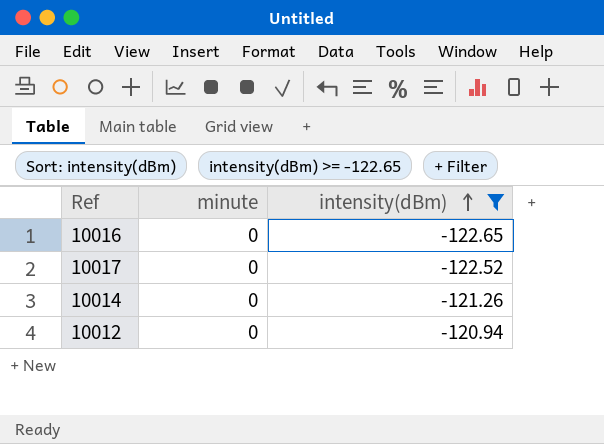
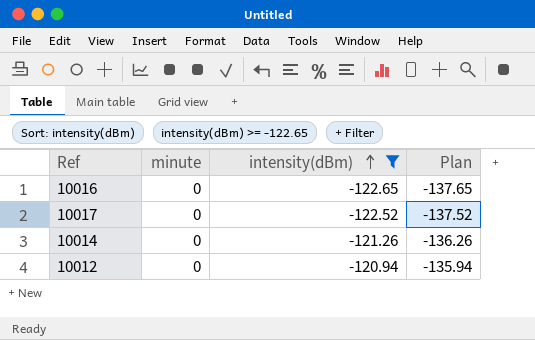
column Plan | formula: none -> [intensity(dBm)] - 15

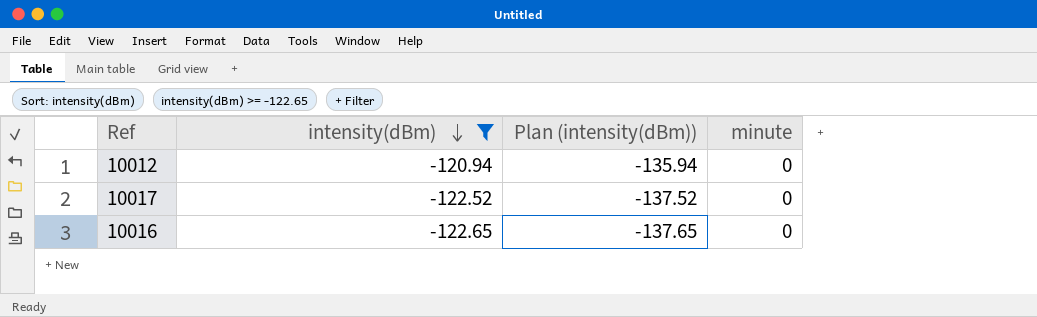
row order: intensity(dBm) ascending -> intensity(dBm) descending
column name: Plan -> Plan (intensity(dBm))
column minute | position: 2 -> 4
row 10014: 0 | -121.26 | -136.26 -> none

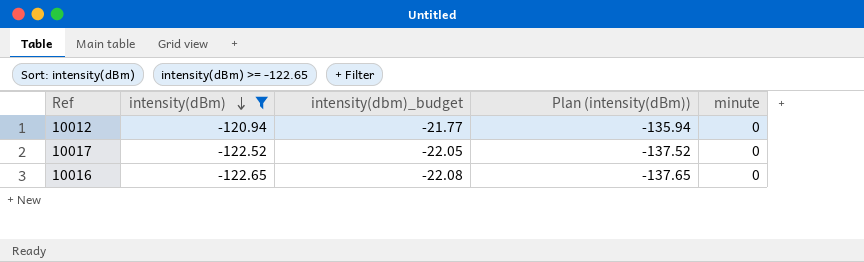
column intensity(dbm)_budget | formula: none -> [intensity(dBm)] * 0.18

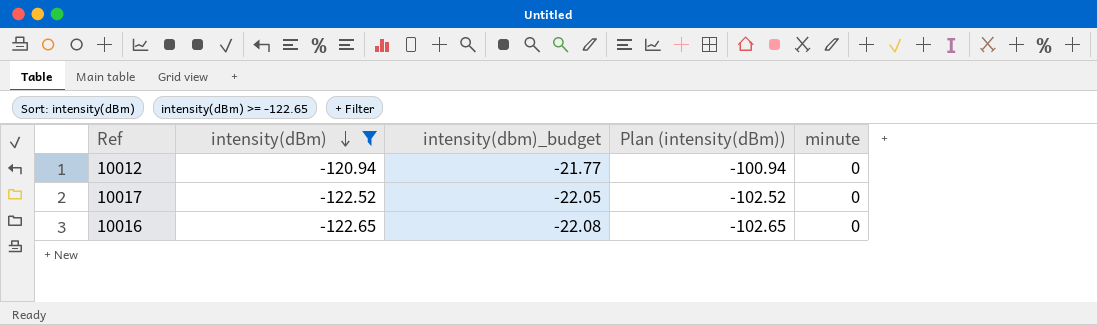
column Plan (intensity(dBm)) | formula: [intensity(dBm)] - 15 -> [intensity(dBm)] + 20

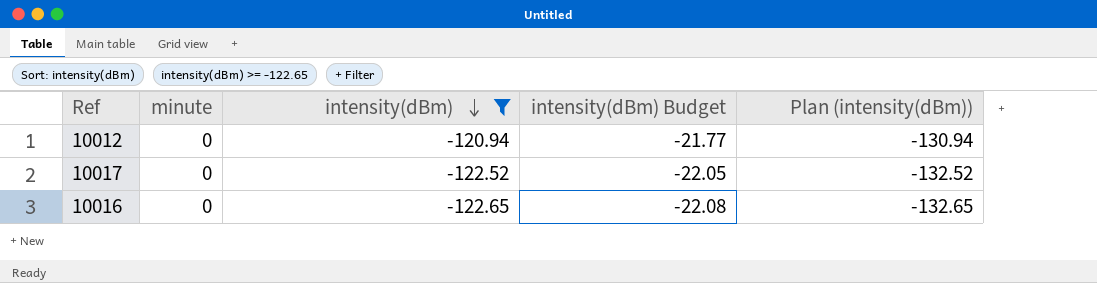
column minute | position: 5 -> 2
column name: intensity(dbm)_budget -> intensity(dBm) Budget
column Plan (intensity(dBm)) | formula: [intensity(dBm)] + 20 -> [intensity(dBm)] - 10

